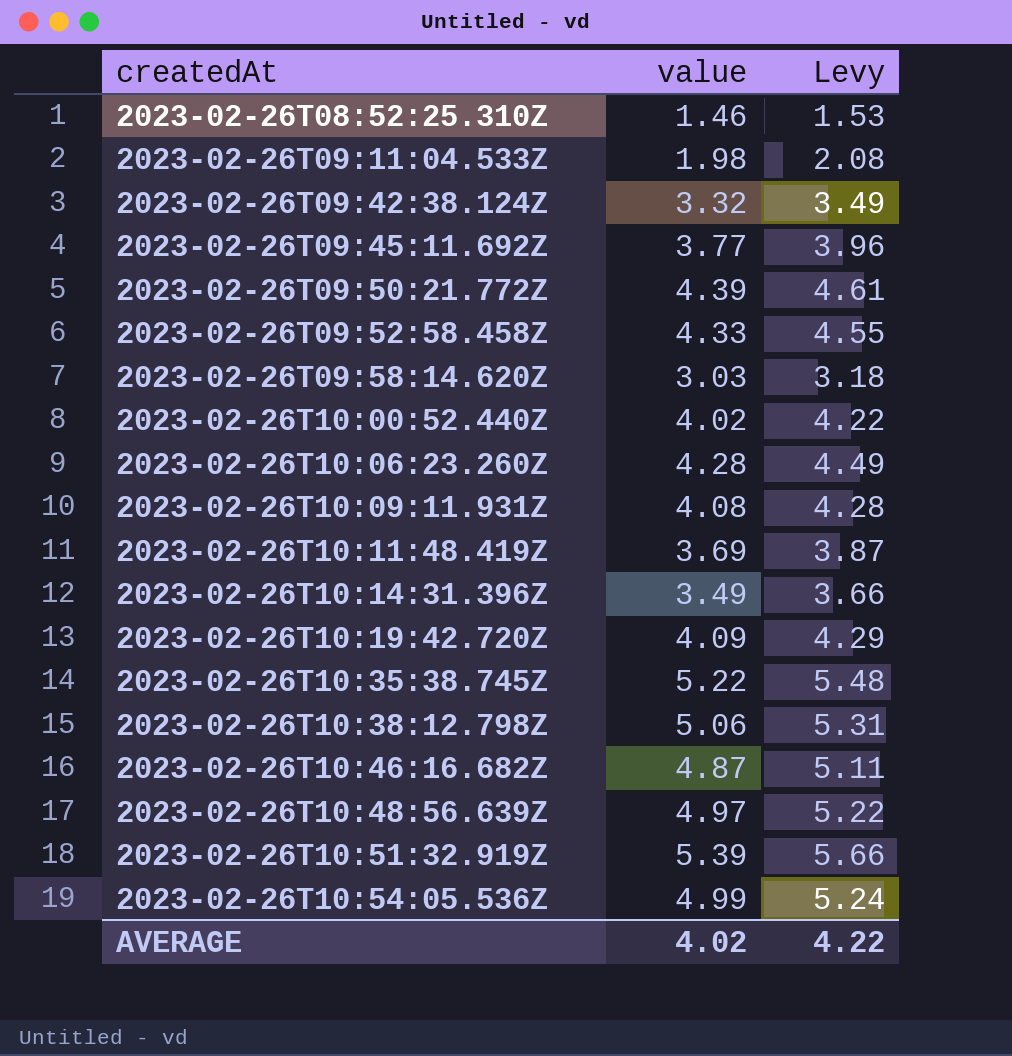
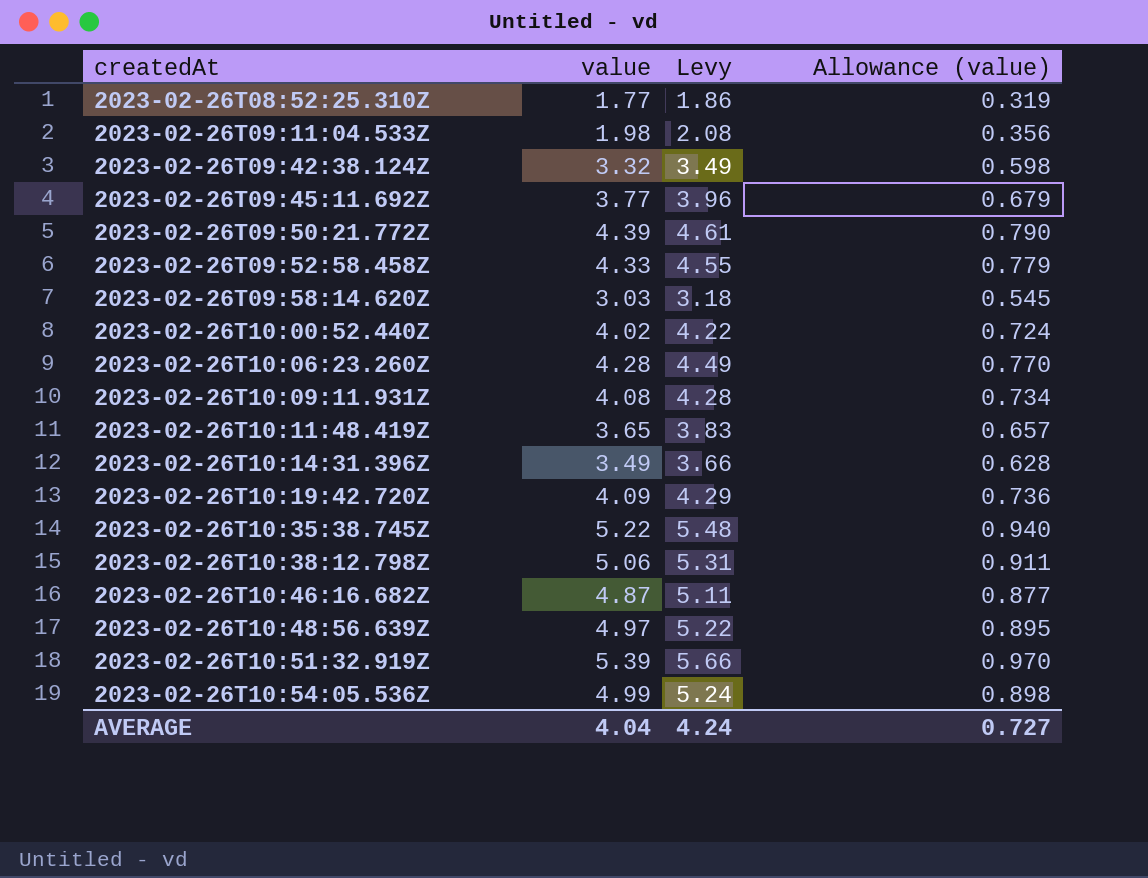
column Allowance (value) | formula: none -> [value] * 0.18
2023-02-26T08:52:25.310Z | value: 1.46 -> 1.77
2023-02-26T08:52:25.310Z | Levy: 1.53 -> 1.86
2023-02-26T10:11:48.419Z | value: 3.69 -> 3.65
2023-02-26T10:11:48.419Z | Levy: 3.87 -> 3.83
AVERAGE | value: 4.02 -> 4.04
AVERAGE | Levy: 4.22 -> 4.24

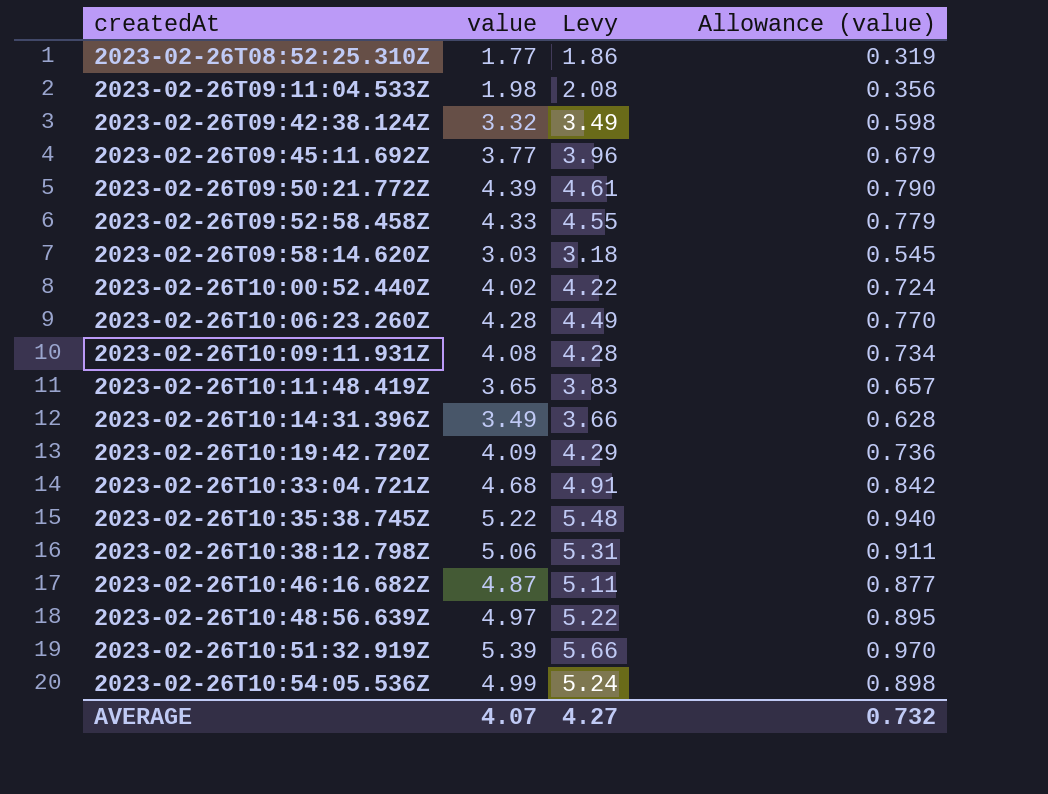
row 2023-02-26T10:33:04.721Z: none -> 4.68 | 4.91 | 0.842
AVERAGE | value: 4.04 -> 4.07
AVERAGE | Levy: 4.24 -> 4.27
AVERAGE | Allowance (value): 0.727 -> 0.732

